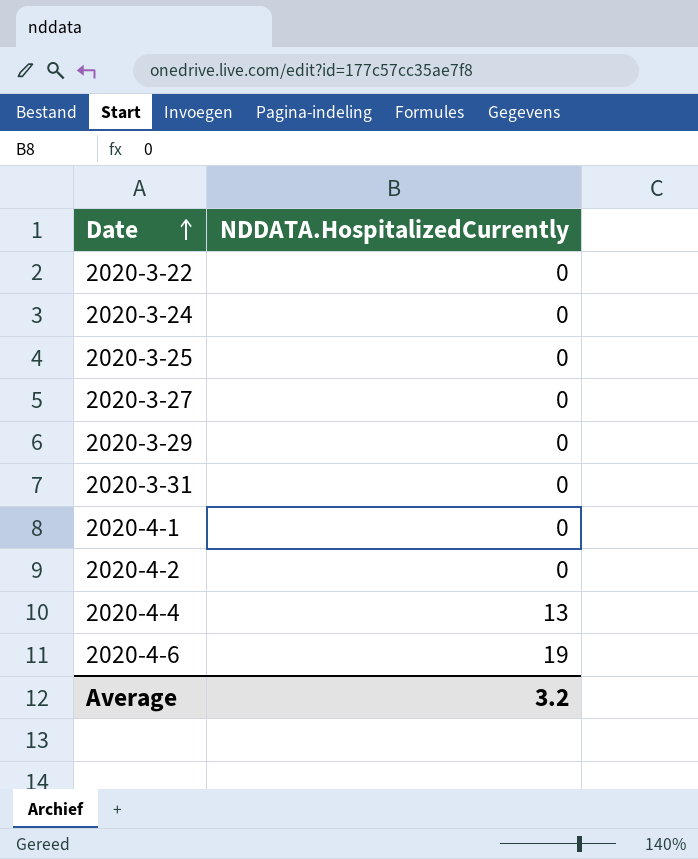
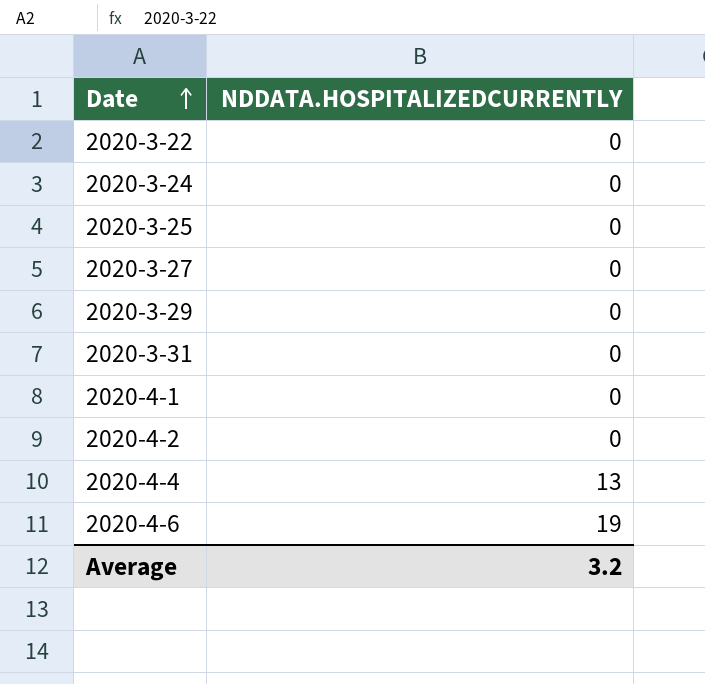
column name: NDDATA.HospitalizedCurrently -> NDDATA.HOSPITALIZEDCURRENTLY

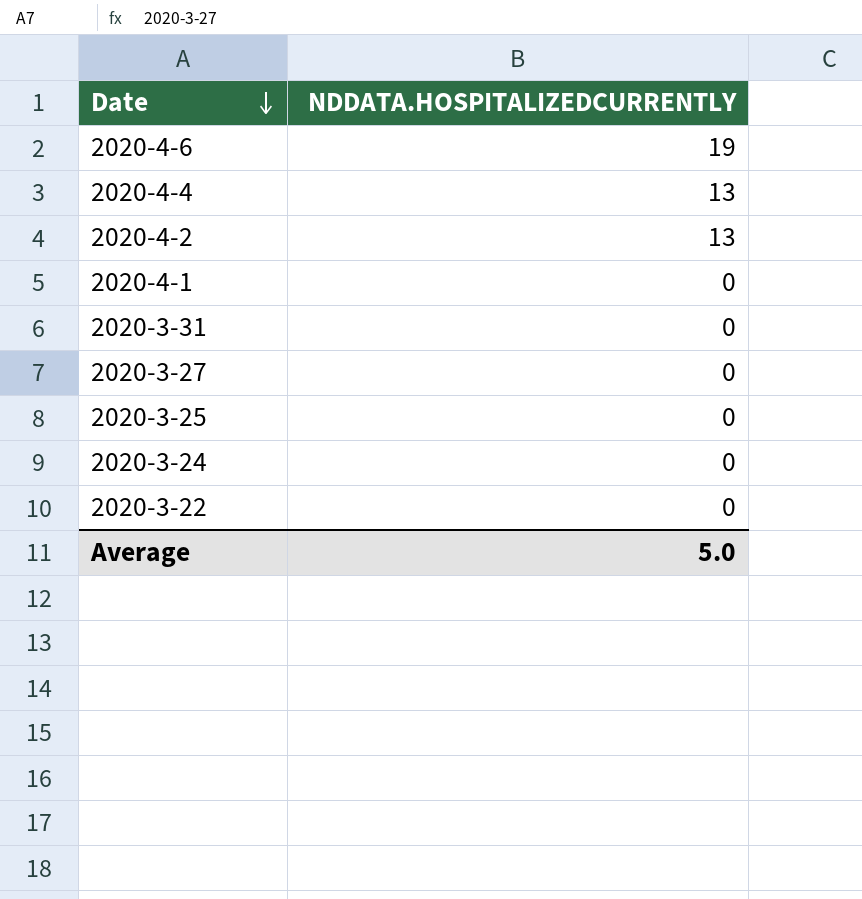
row order: Date ascending -> Date descending
row 2020-3-29: 0 -> none
2020-4-2 | NDDATA.HOSPITALIZEDCURRENTLY: 0 -> 13
Average | NDDATA.HOSPITALIZEDCURRENTLY: 3.2 -> 5.0

